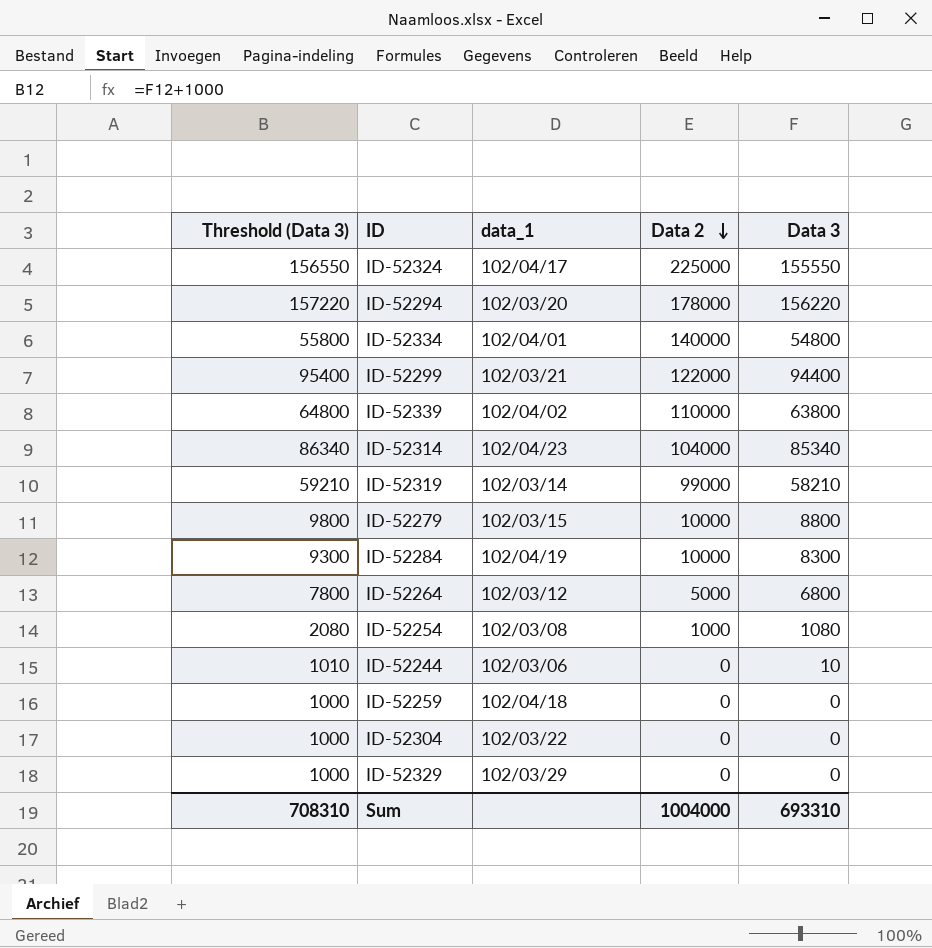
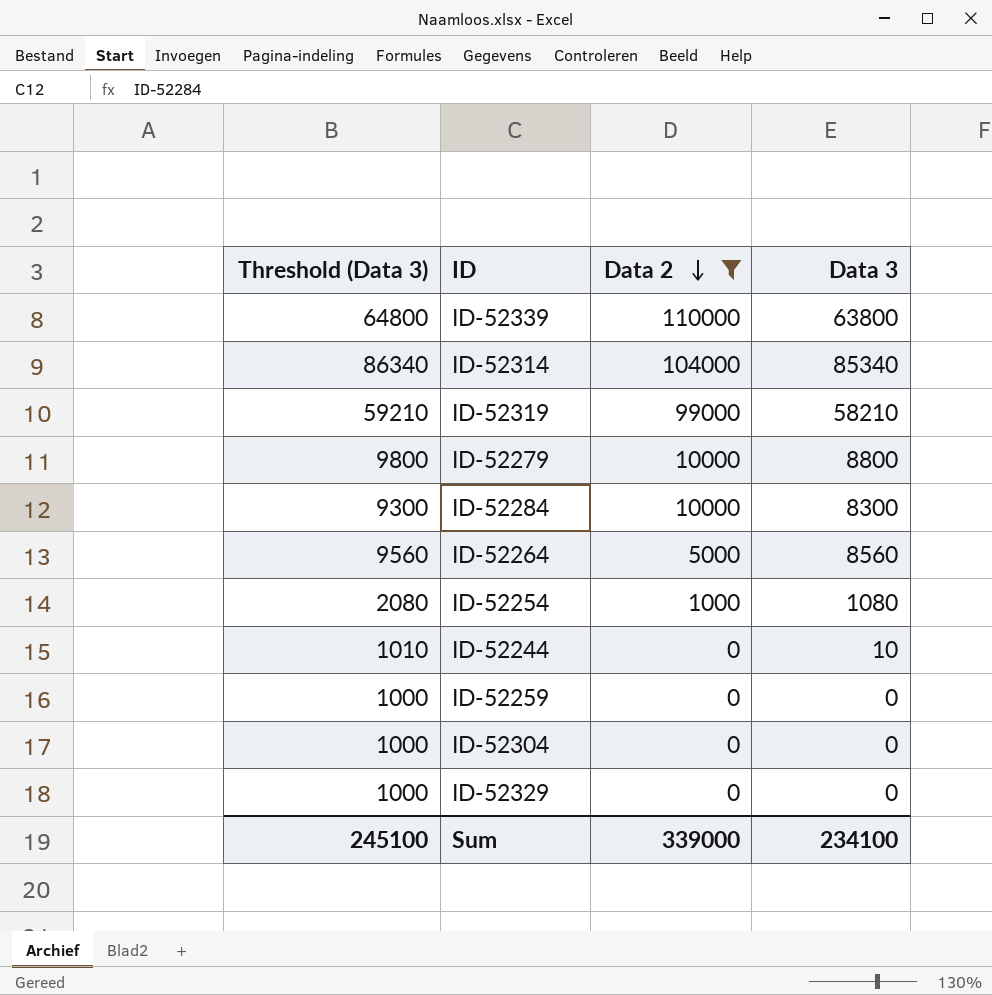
filter: none -> Data 2 <= 110000
column data_1 | position: 3 -> none
ID-52264 | Threshold (Data 3): 7800 -> 9560
ID-52264 | Data 3: 6800 -> 8560
Sum | Threshold (Data 3): 708310 -> 245100
Sum | Data 2: 1004000 -> 339000
Sum | Data 3: 693310 -> 234100

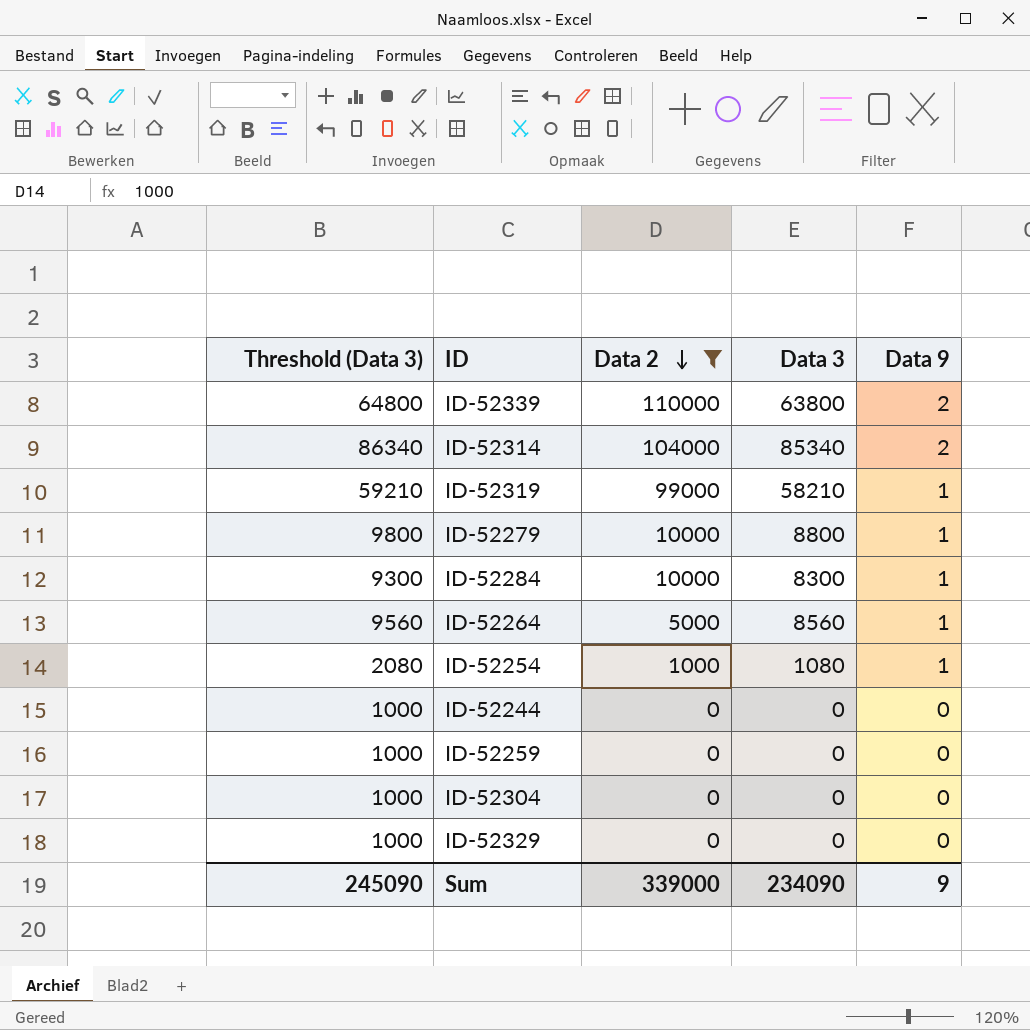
column Data 9 | position: none -> 5
ID-52244 | Threshold (Data 3): 1010 -> 1000
ID-52244 | Data 3: 10 -> 0
Sum | Threshold (Data 3): 245100 -> 245090
Sum | Data 3: 234100 -> 234090

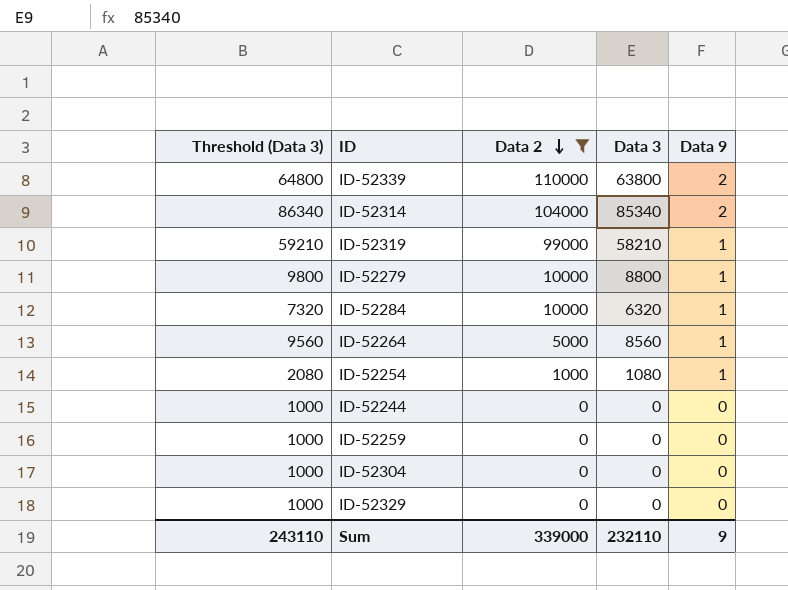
ID-52284 | Threshold (Data 3): 9300 -> 7320
ID-52284 | Data 3: 8300 -> 6320
Sum | Threshold (Data 3): 245090 -> 243110
Sum | Data 3: 234090 -> 232110

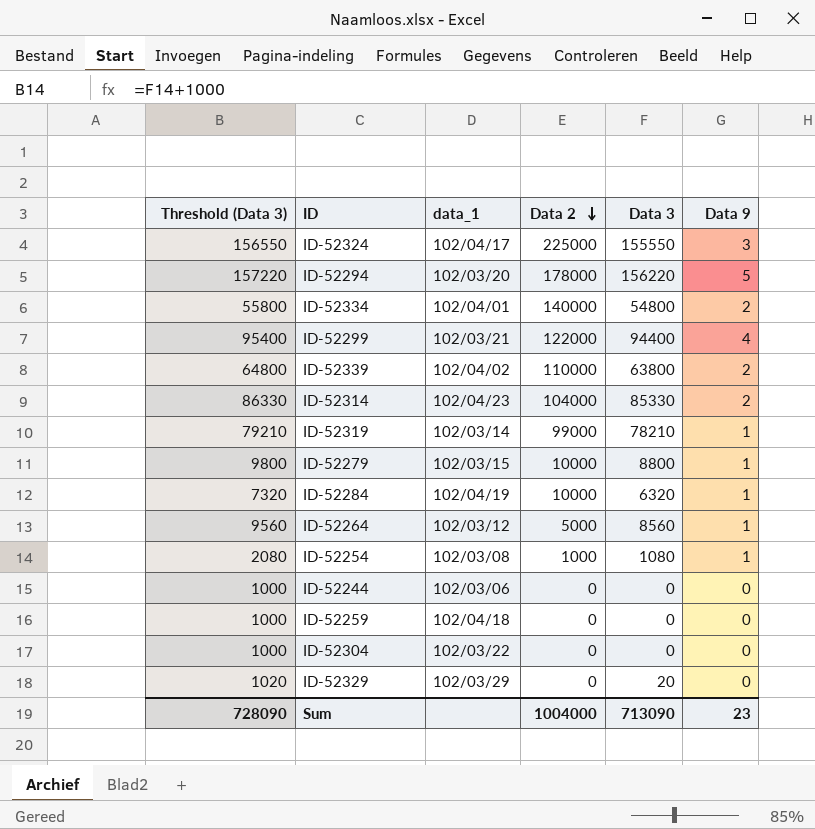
filter: Data 2 <= 110000 -> none
column data_1 | position: none -> 3
ID-52314 | Threshold (Data 3): 86340 -> 86330
ID-52314 | Data 3: 85340 -> 85330
ID-52319 | Threshold (Data 3): 59210 -> 79210
ID-52319 | Data 3: 58210 -> 78210
ID-52329 | Threshold (Data 3): 1000 -> 1020
ID-52329 | Data 3: 0 -> 20
Sum | Threshold (Data 3): 243110 -> 728090
Sum | Data 2: 339000 -> 1004000
Sum | Data 3: 232110 -> 713090
Sum | Data 9: 9 -> 23

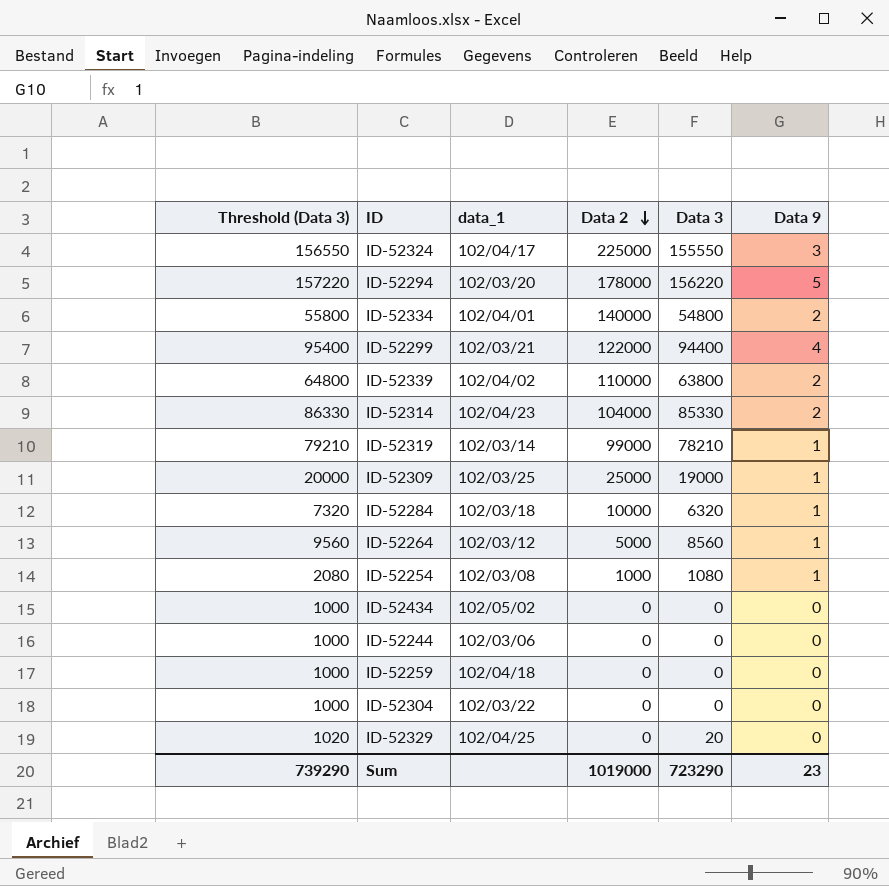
row ID-52279: 9800 | 102/03/15 | 10000 | 8800 | 1 -> none
row ID-52309: none -> 20000 | 102/03/25 | 25000 | 19000 | 1
ID-52284 | data_1: 102/04/19 -> 102/03/18
row ID-52434: none -> 1000 | 102/05/02 | 0 | 0 | 0
ID-52329 | data_1: 102/03/29 -> 102/04/25
Sum | Threshold (Data 3): 728090 -> 739290
Sum | Data 2: 1004000 -> 1019000
Sum | Data 3: 713090 -> 723290

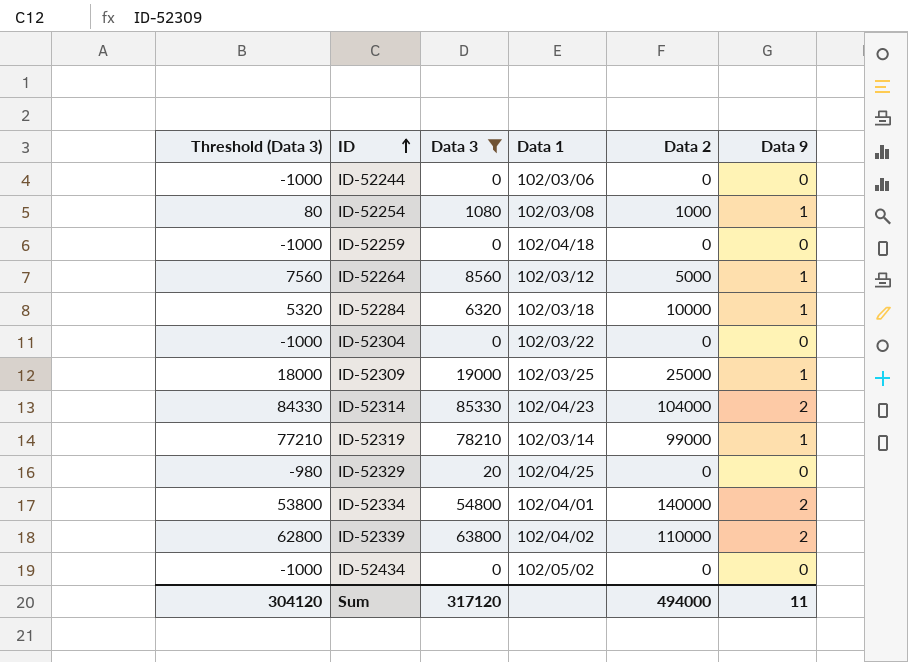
filter: none -> Data 3 <= 85330
row order: Data 2 descending -> ID ascending
column Threshold (Data 3) | formula: [Data 3] + 1000 -> [Data 3] - 1000
column Data 3 | position: 5 -> 3
column name: data_1 -> Data 1
Sum | Threshold (Data 3): 739290 -> 304120
Sum | Data 3: 723290 -> 317120
Sum | Data 2: 1019000 -> 494000
Sum | Data 9: 23 -> 11

